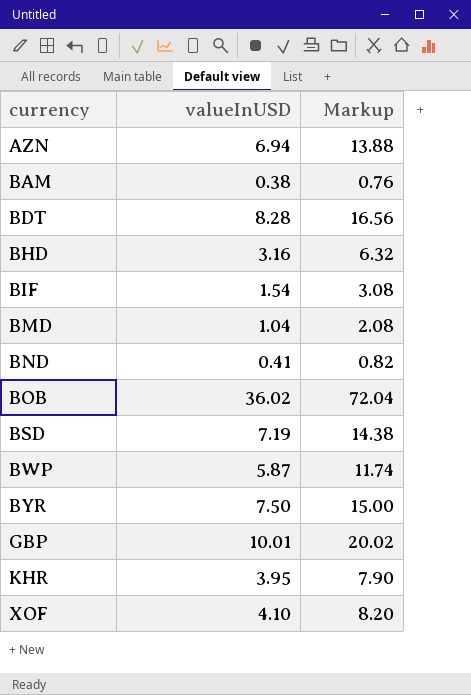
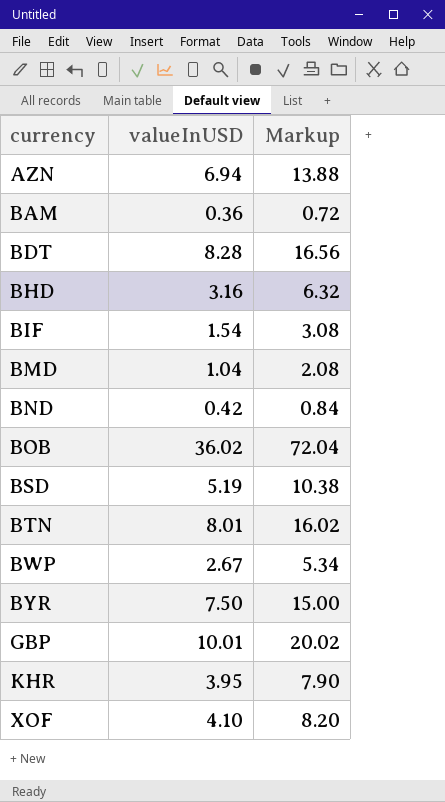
BAM | valueInUSD: 0.38 -> 0.36
BAM | Markup: 0.76 -> 0.72
BND | valueInUSD: 0.41 -> 0.42
BND | Markup: 0.82 -> 0.84
BSD | valueInUSD: 7.19 -> 5.19
BSD | Markup: 14.38 -> 10.38
row BTN: none -> 8.01 | 16.02
BWP | valueInUSD: 5.87 -> 2.67
BWP | Markup: 11.74 -> 5.34

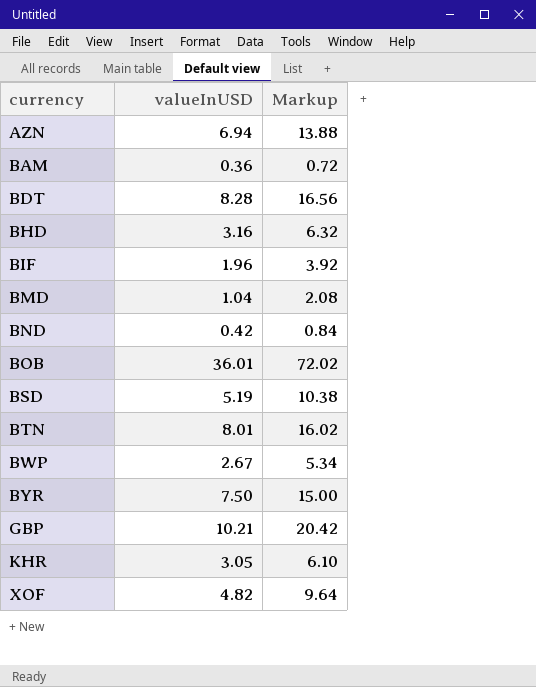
BIF | valueInUSD: 1.54 -> 1.96
BIF | Markup: 3.08 -> 3.92
BOB | valueInUSD: 36.02 -> 36.01
BOB | Markup: 72.04 -> 72.02
GBP | valueInUSD: 10.01 -> 10.21
GBP | Markup: 20.02 -> 20.42
KHR | valueInUSD: 3.95 -> 3.05
KHR | Markup: 7.90 -> 6.10
XOF | valueInUSD: 4.10 -> 4.82
XOF | Markup: 8.20 -> 9.64

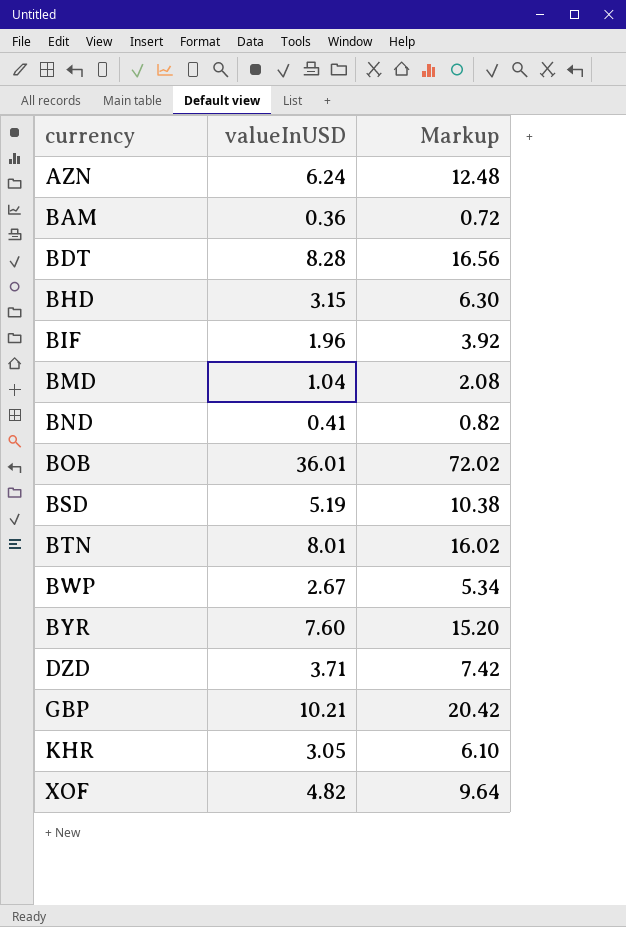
AZN | valueInUSD: 6.94 -> 6.24
AZN | Markup: 13.88 -> 12.48
BHD | valueInUSD: 3.16 -> 3.15
BHD | Markup: 6.32 -> 6.30
BND | valueInUSD: 0.42 -> 0.41
BND | Markup: 0.84 -> 0.82
BYR | valueInUSD: 7.50 -> 7.60
BYR | Markup: 15.00 -> 15.20
row DZD: none -> 3.71 | 7.42

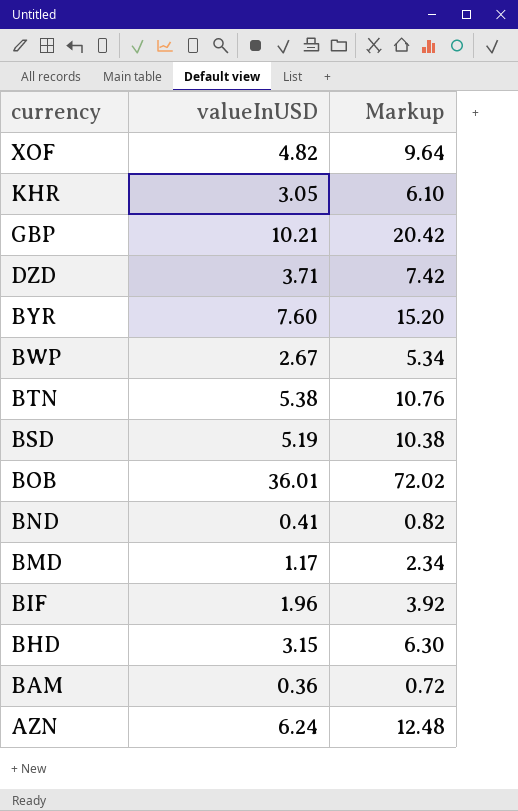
row order: currency ascending -> currency descending
row BDT: 8.28 | 16.56 -> none
BTN | valueInUSD: 8.01 -> 5.38
BTN | Markup: 16.02 -> 10.76
BMD | valueInUSD: 1.04 -> 1.17
BMD | Markup: 2.08 -> 2.34

